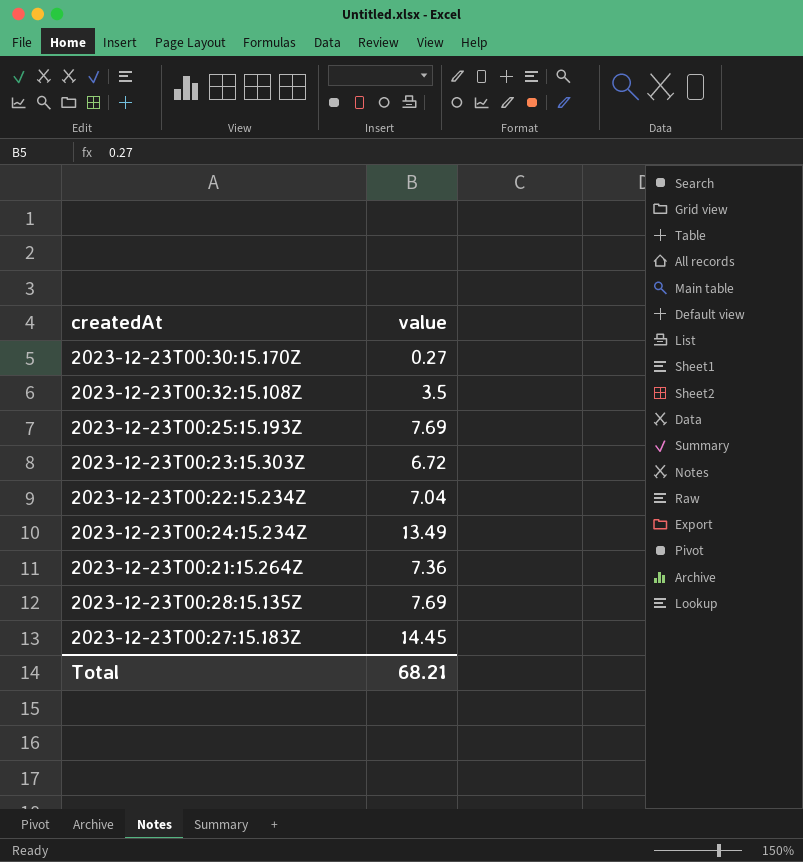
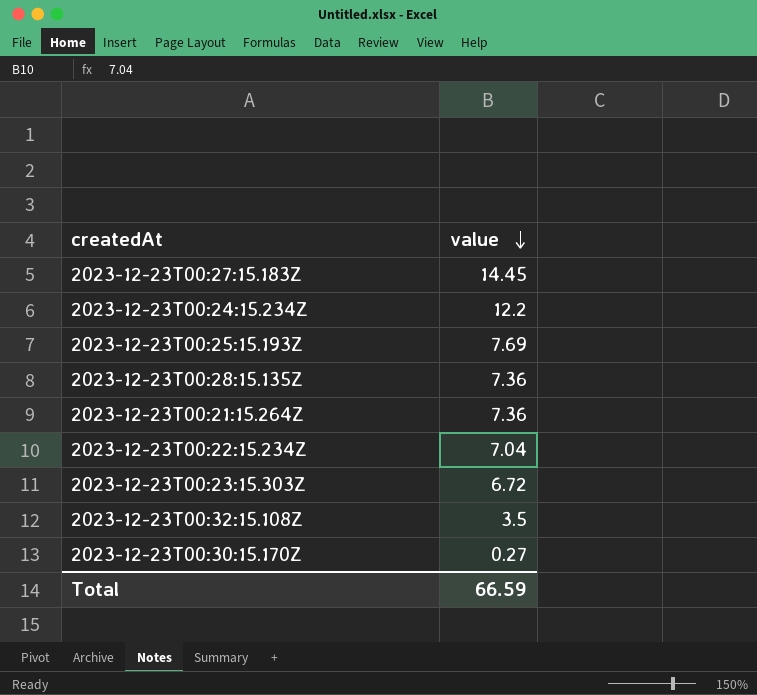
row order: none -> value descending
2023-12-23T00:24:15.234Z | value: 13.49 -> 12.2
2023-12-23T00:28:15.135Z | value: 7.69 -> 7.36
Total | value: 68.21 -> 66.59

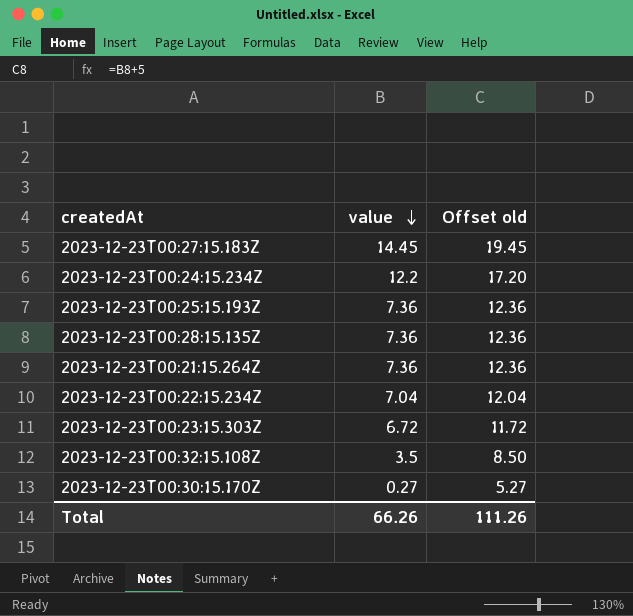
column Offset old | formula: none -> [value] + 5
2023-12-23T00:25:15.193Z | value: 7.69 -> 7.36
Total | value: 66.59 -> 66.26

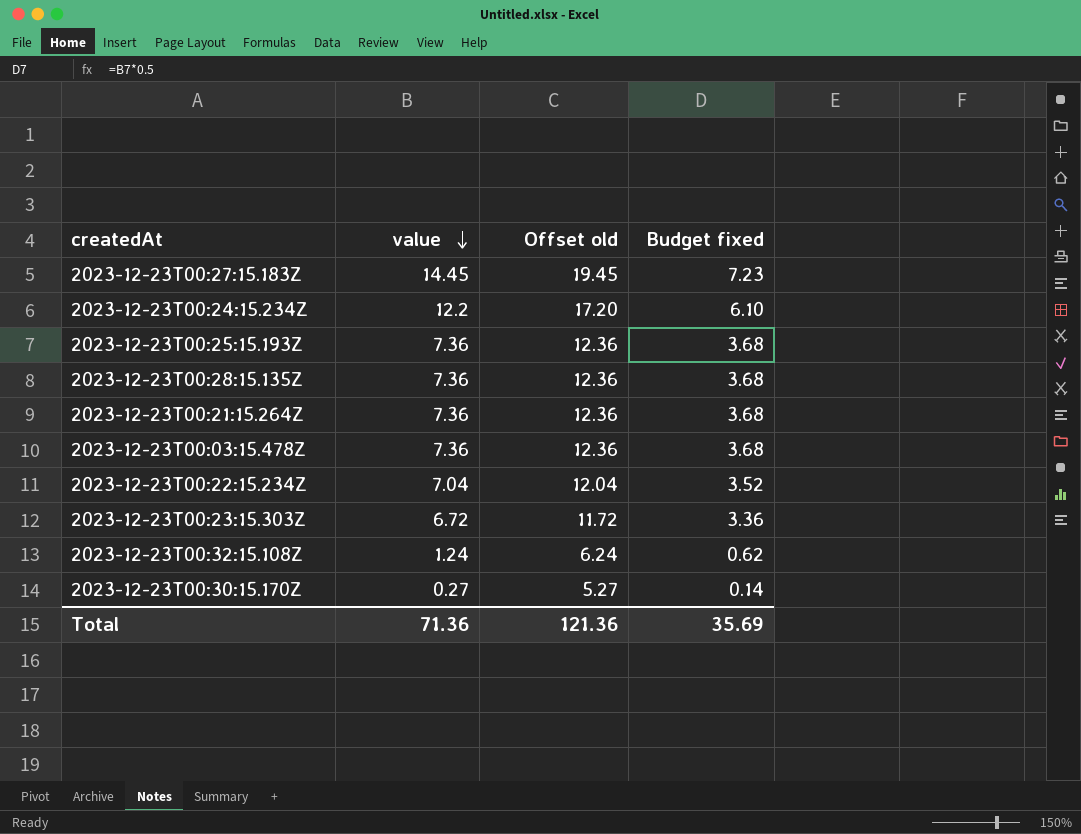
column Budget fixed | formula: none -> [value] * 0.5
row 2023-12-23T00:03:15.478Z: none -> 7.36 | 12.36 | 3.68
2023-12-23T00:32:15.108Z | value: 3.5 -> 1.24
2023-12-23T00:32:15.108Z | Offset old: 8.50 -> 6.24
Total | value: 66.26 -> 71.36
Total | Offset old: 111.26 -> 121.36

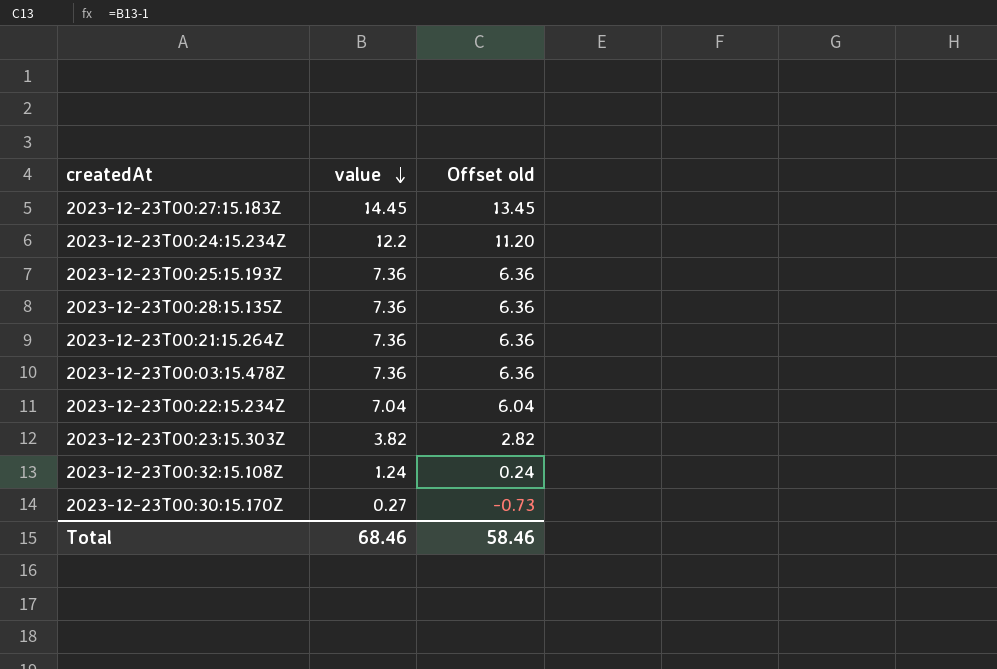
column Budget fixed | formula: [value] * 0.5 -> none
column Offset old | formula: [value] + 5 -> [value] - 1
2023-12-23T00:23:15.303Z | value: 6.72 -> 3.82
Total | value: 71.36 -> 68.46
Total | Offset old: 121.36 -> 58.46

